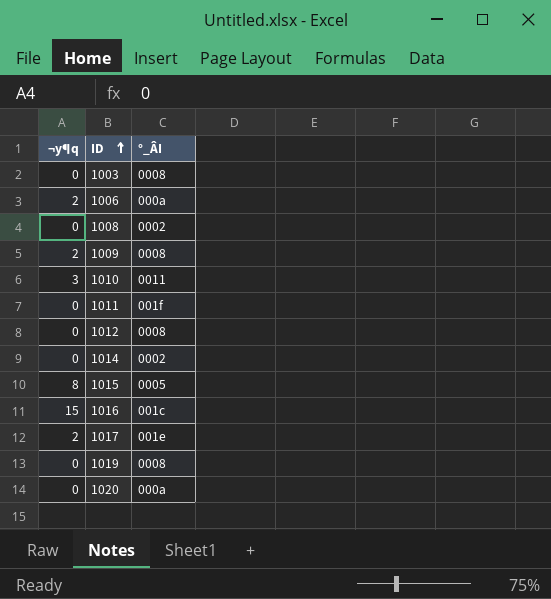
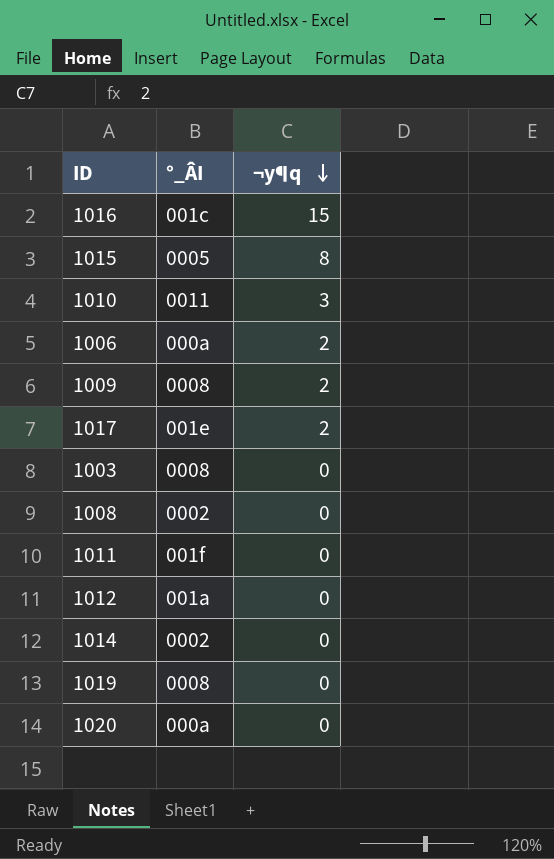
row order: ID ascending -> ¬y¶q descending
column ¬y¶q | position: 1 -> 3
1012 | °_ÂI: 0008 -> 001a

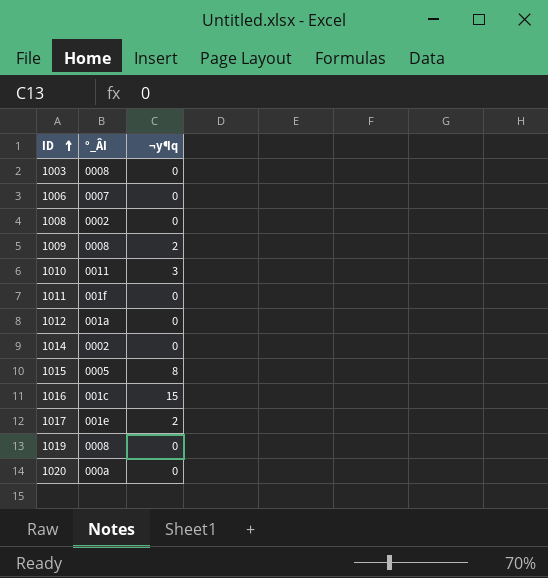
row order: ¬y¶q descending -> ID ascending
1006 | °_ÂI: 000a -> 0007
1006 | ¬y¶q: 2 -> 0

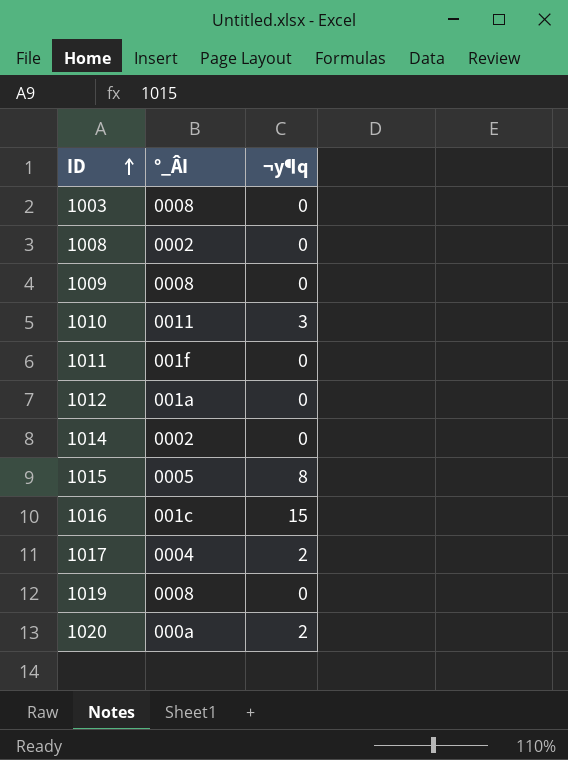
row 1006: 0007 | 0 -> none
1009 | ¬y¶q: 2 -> 0
1017 | °_ÂI: 001e -> 0004
1020 | ¬y¶q: 0 -> 2

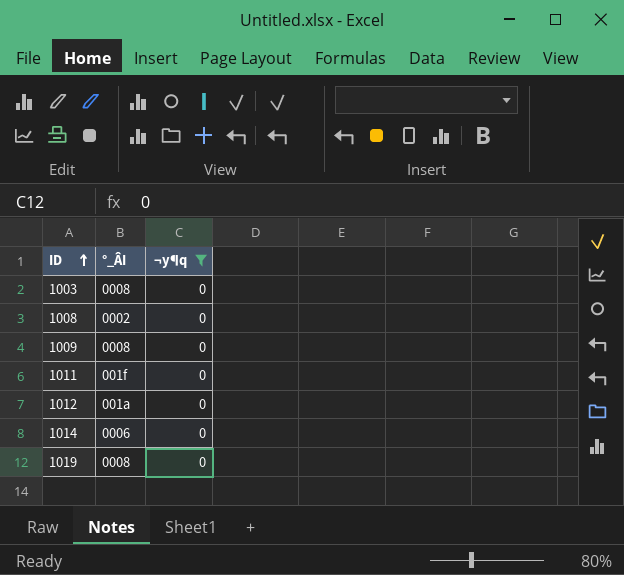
filter: none -> ¬y¶q = 0
1014 | °_ÂI: 0002 -> 0006

